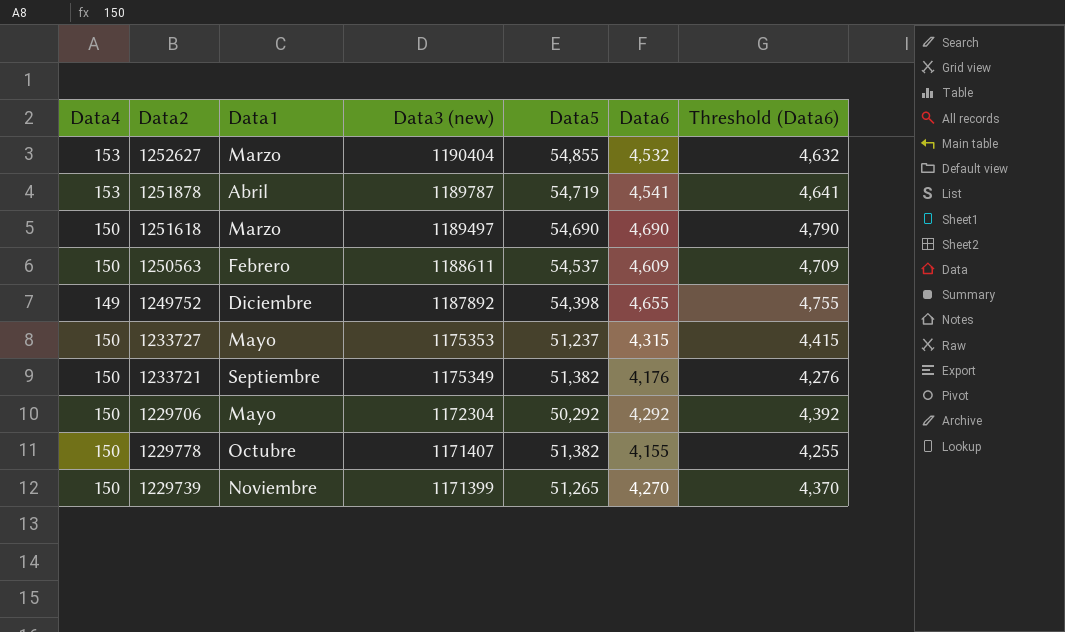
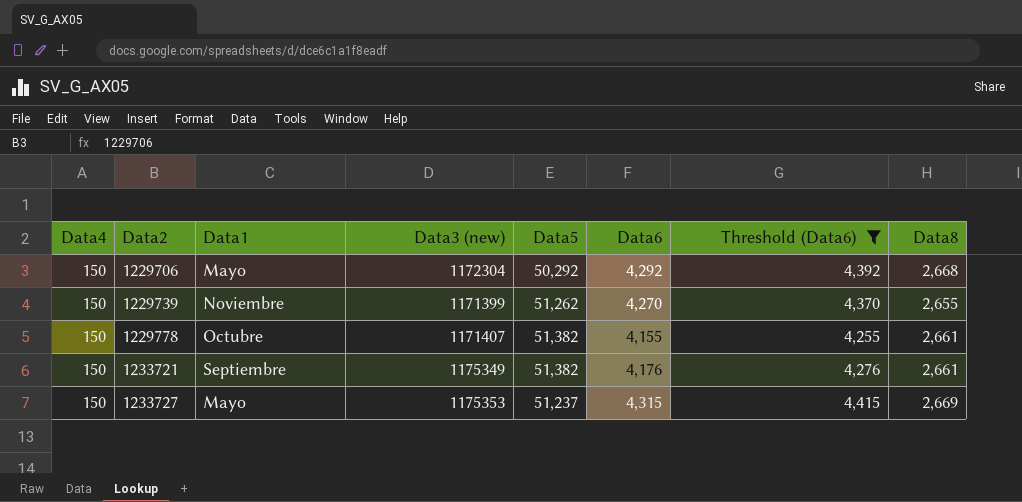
filter: none -> Threshold (Data6) <= 4,415
row order: Data3 (new) descending -> Data2 ascending
column Data8 | position: none -> 8
1229739 | Data5: 51,265 -> 51,262

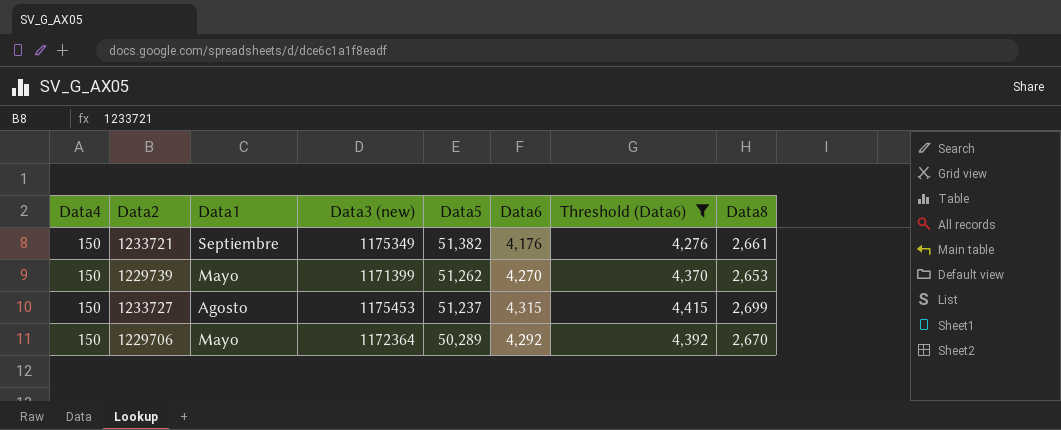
row order: Data2 ascending -> Data5 descending
row 1229778: 150 | Octubre | 1171407 | 51,382 | 4,155 | 4,255 | 2,661 -> none
1229739 | Data1: Noviembre -> Mayo
1229739 | Data8: 2,655 -> 2,653
1233727 | Data1: Mayo -> Agosto
1233727 | Data3 (new): 1175353 -> 1175453
1233727 | Data8: 2,669 -> 2,699
1229706 | Data3 (new): 1172304 -> 1172364
1229706 | Data5: 50,292 -> 50,289
1229706 | Data8: 2,668 -> 2,670

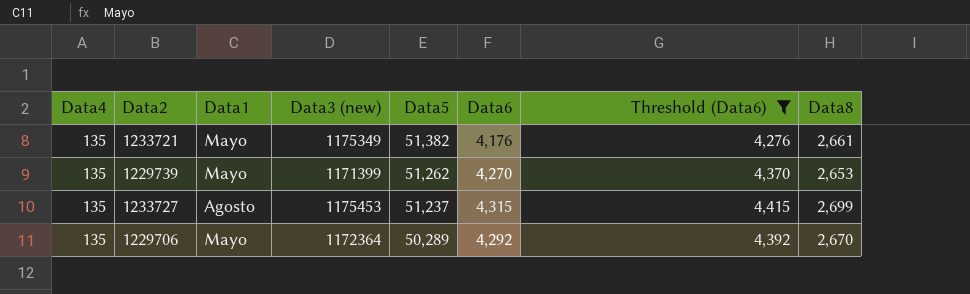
1233721 | Data4: 150 -> 135
1233721 | Data1: Septiembre -> Mayo
1229739 | Data4: 150 -> 135
1233727 | Data4: 150 -> 135
1229706 | Data4: 150 -> 135

